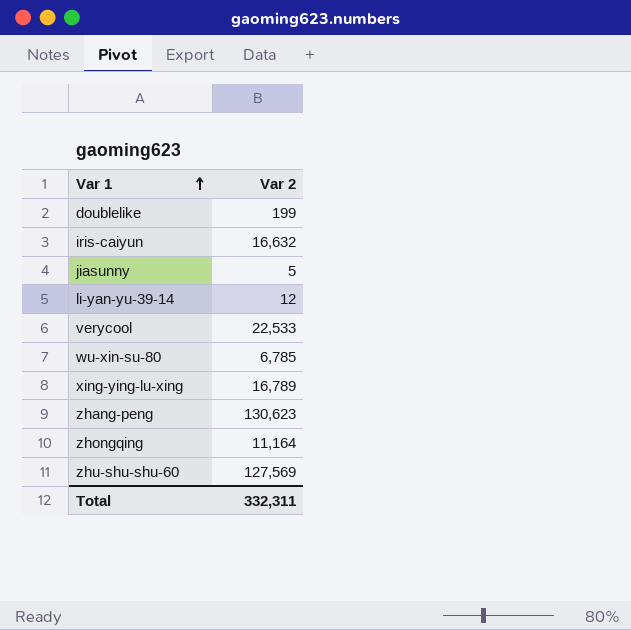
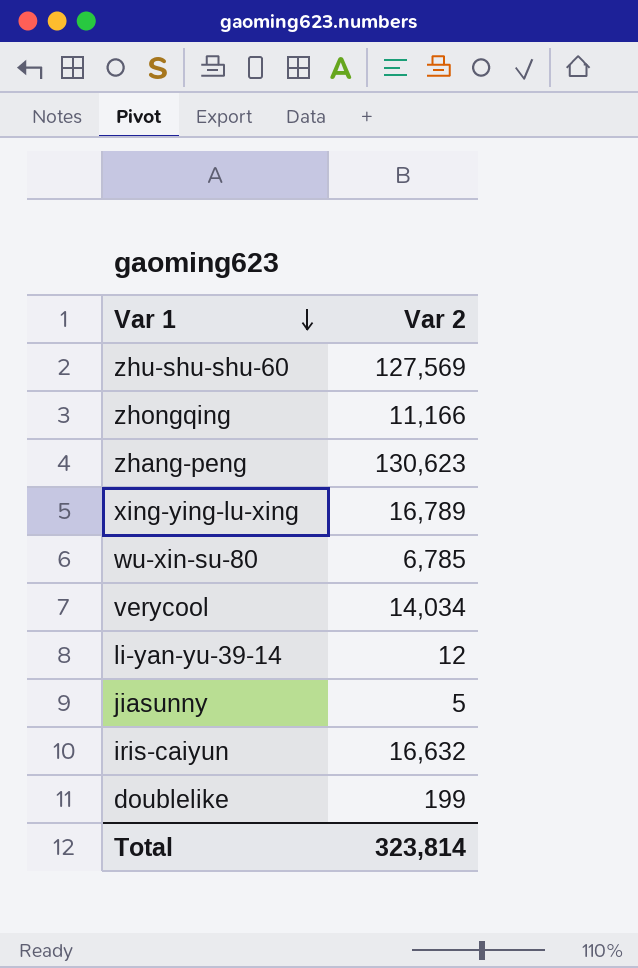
row order: Var 1 ascending -> Var 1 descending
zhongqing | Var 2: 11,164 -> 11,166
verycool | Var 2: 22,533 -> 14,034
Total | Var 2: 332,311 -> 323,814

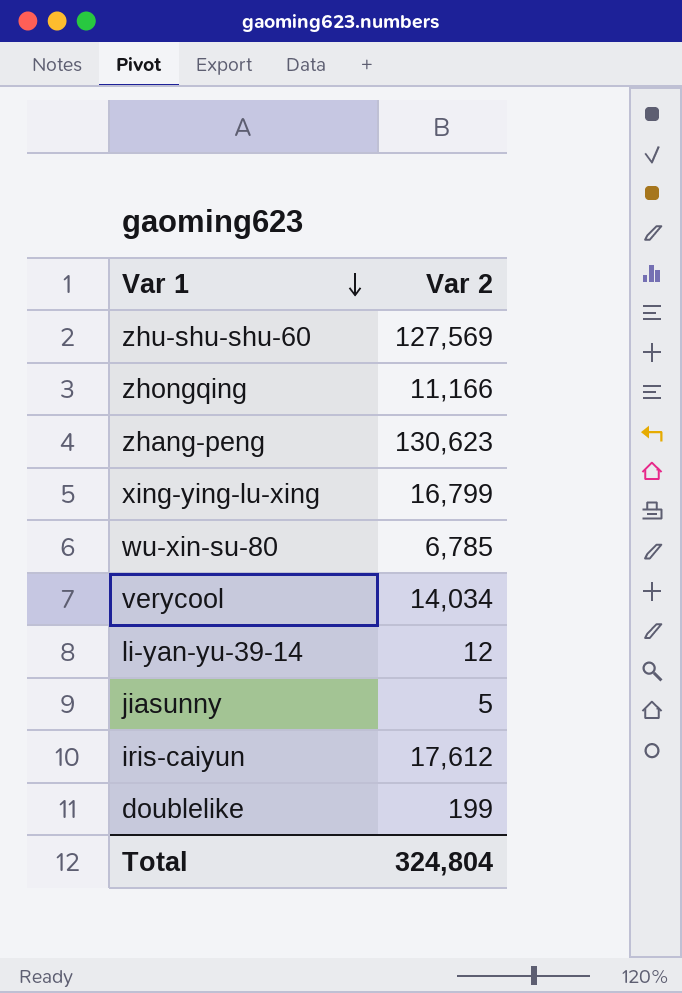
xing-ying-lu-xing | Var 2: 16,789 -> 16,799
iris-caiyun | Var 2: 16,632 -> 17,612
Total | Var 2: 323,814 -> 324,804

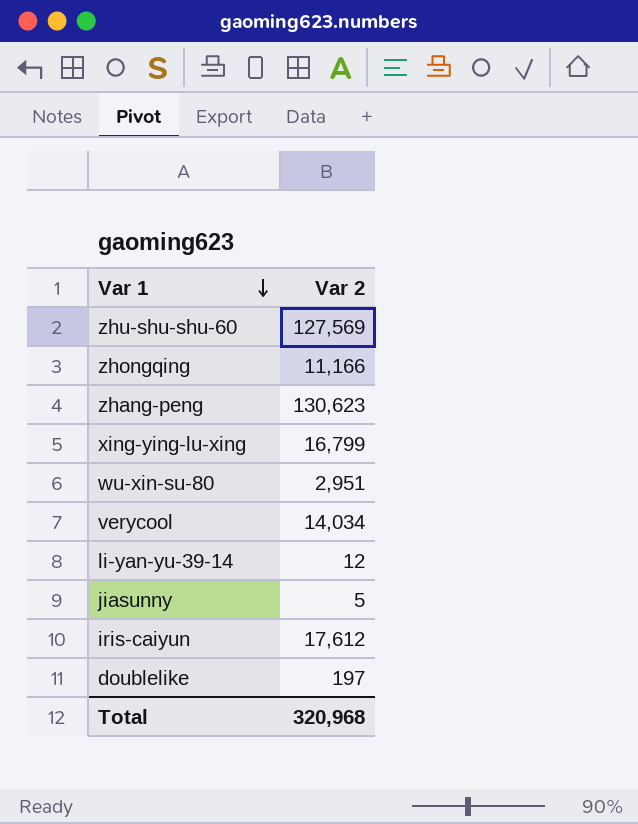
wu-xin-su-80 | Var 2: 6,785 -> 2,951
doublelike | Var 2: 199 -> 197
Total | Var 2: 324,804 -> 320,968

